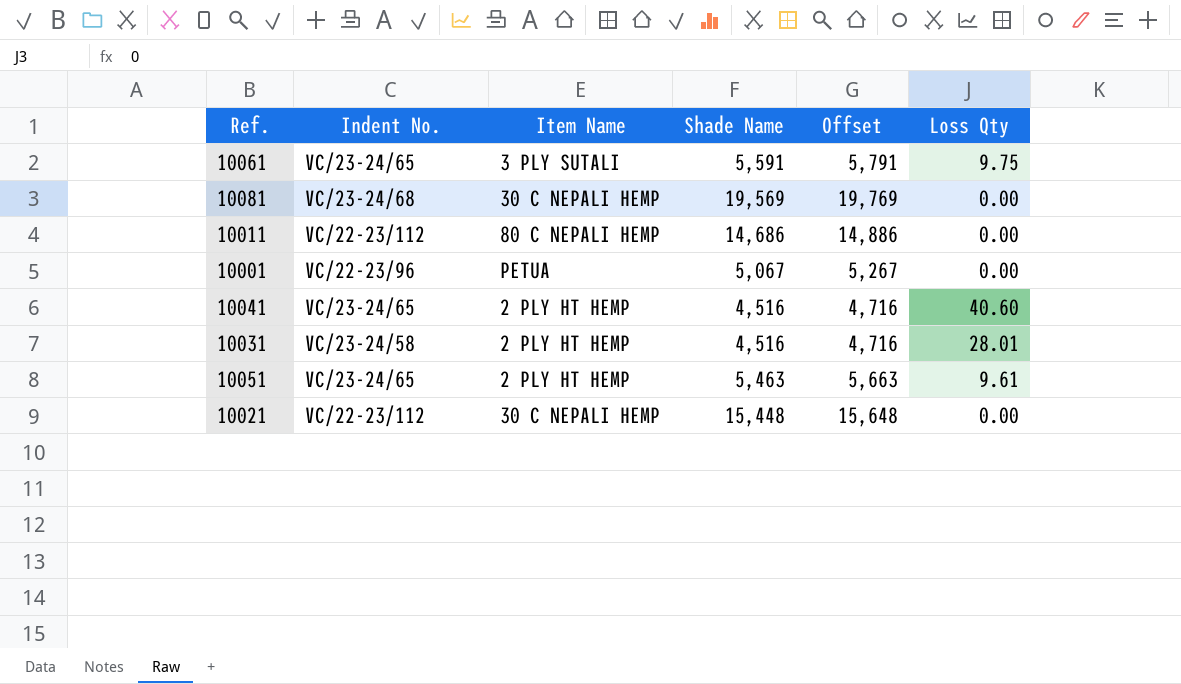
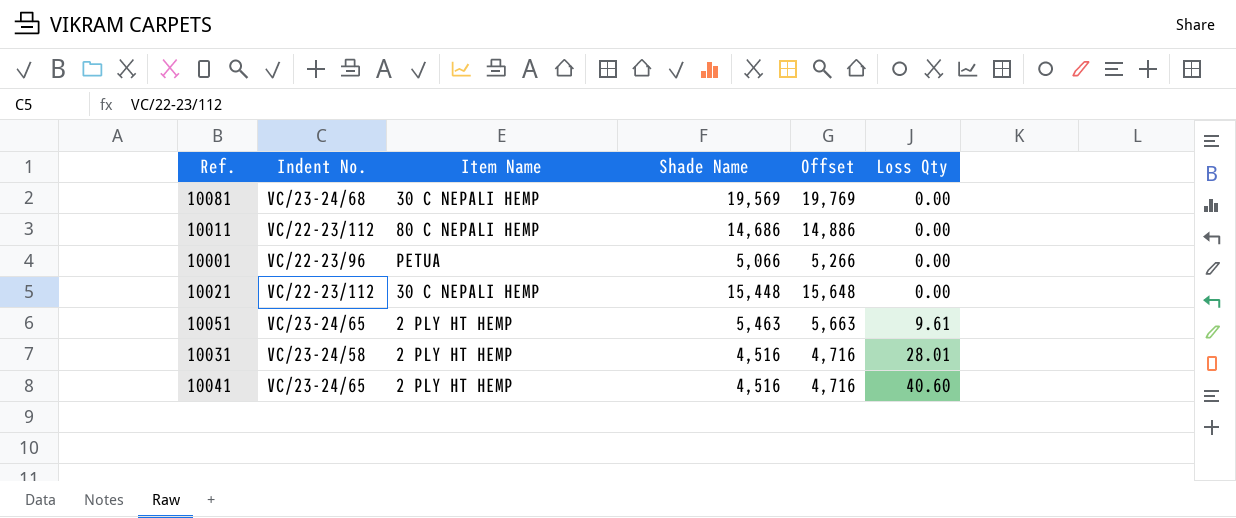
row order: none -> Loss Qty ascending
row 10061: VC/23-24/65 | 3 PLY SUTALI | 5,591 | 5,791 | 9.75 -> none
10001 | Shade Name: 5,067 -> 5,066
10001 | Offset: 5,267 -> 5,266

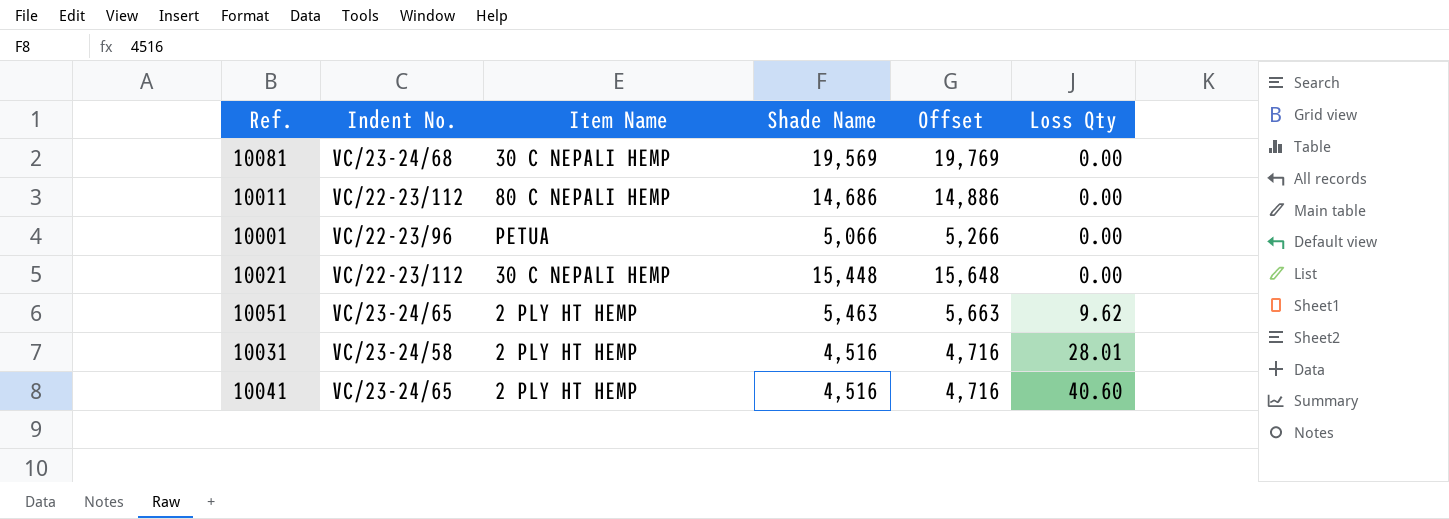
10051 | Loss Qty: 9.61 -> 9.62

